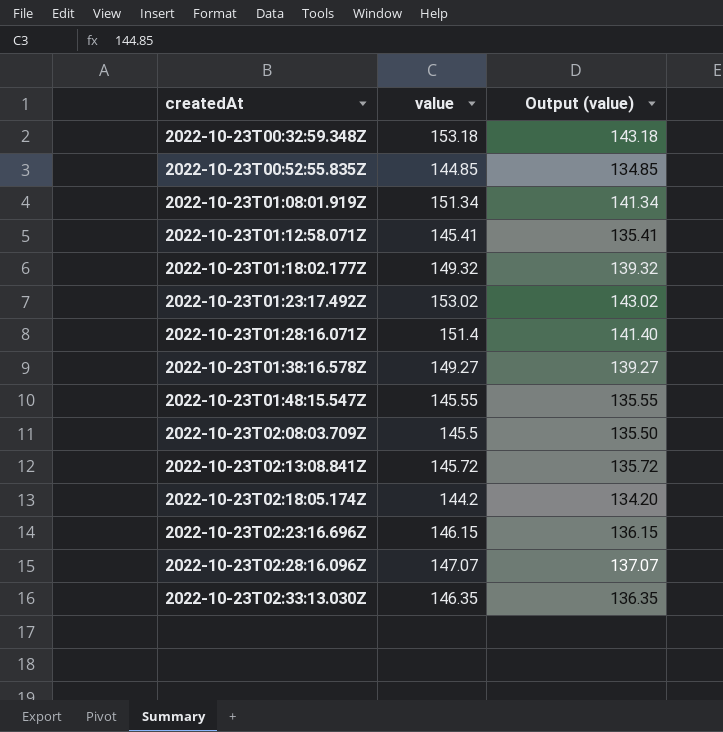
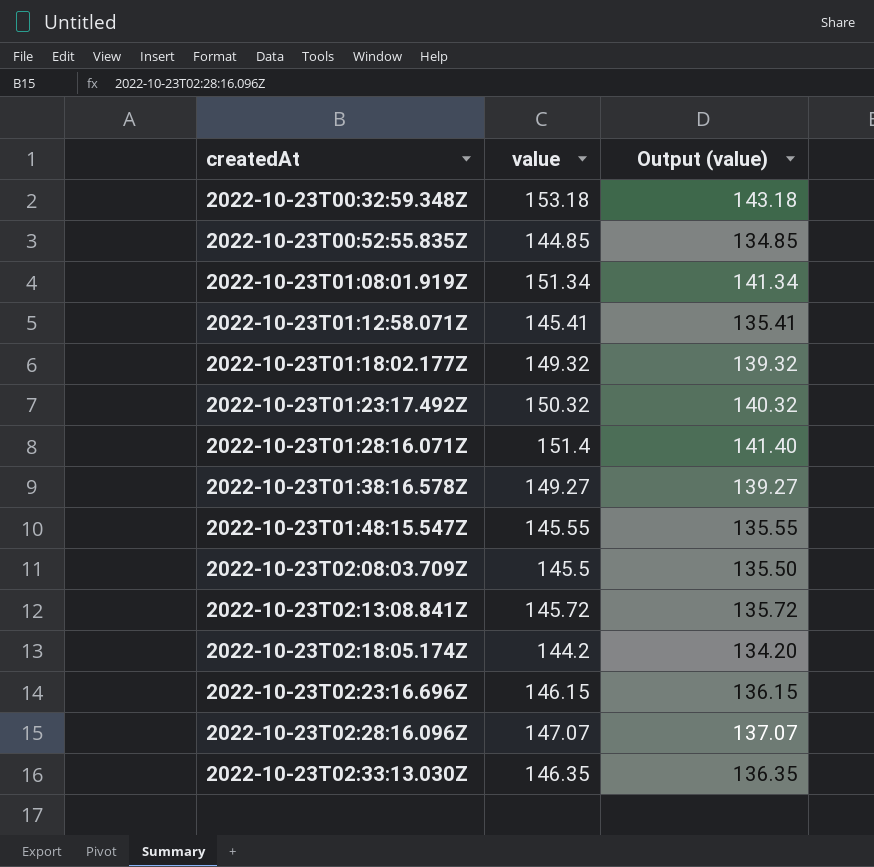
2022-10-23T01:23:17.492Z | value: 153.02 -> 150.32
2022-10-23T01:23:17.492Z | Output (value): 143.02 -> 140.32

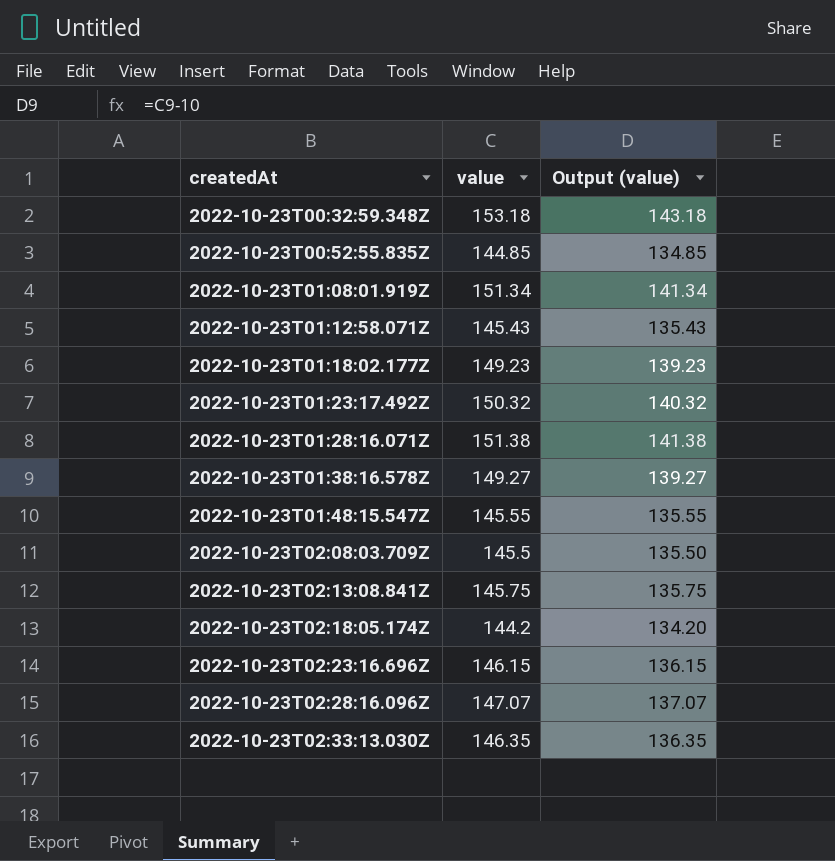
2022-10-23T01:12:58.071Z | value: 145.41 -> 145.43
2022-10-23T01:12:58.071Z | Output (value): 135.41 -> 135.43
2022-10-23T01:18:02.177Z | value: 149.32 -> 149.23
2022-10-23T01:18:02.177Z | Output (value): 139.32 -> 139.23
2022-10-23T01:28:16.071Z | value: 151.4 -> 151.38
2022-10-23T01:28:16.071Z | Output (value): 141.40 -> 141.38
2022-10-23T02:13:08.841Z | value: 145.72 -> 145.75
2022-10-23T02:13:08.841Z | Output (value): 135.72 -> 135.75

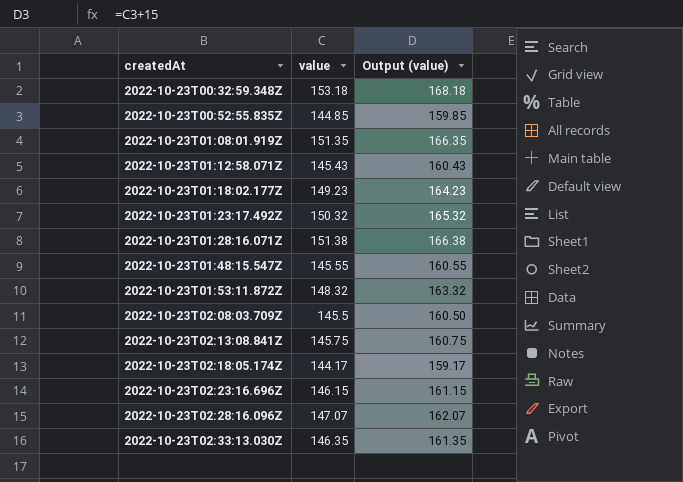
column Output (value) | formula: [value] - 10 -> [value] + 15
row 2022-10-23T01:38:16.578Z: 149.27 | 139.27 -> none
2022-10-23T01:08:01.919Z | value: 151.34 -> 151.35
row 2022-10-23T01:53:11.872Z: none -> 148.32 | 163.32
2022-10-23T02:18:05.174Z | value: 144.2 -> 144.17

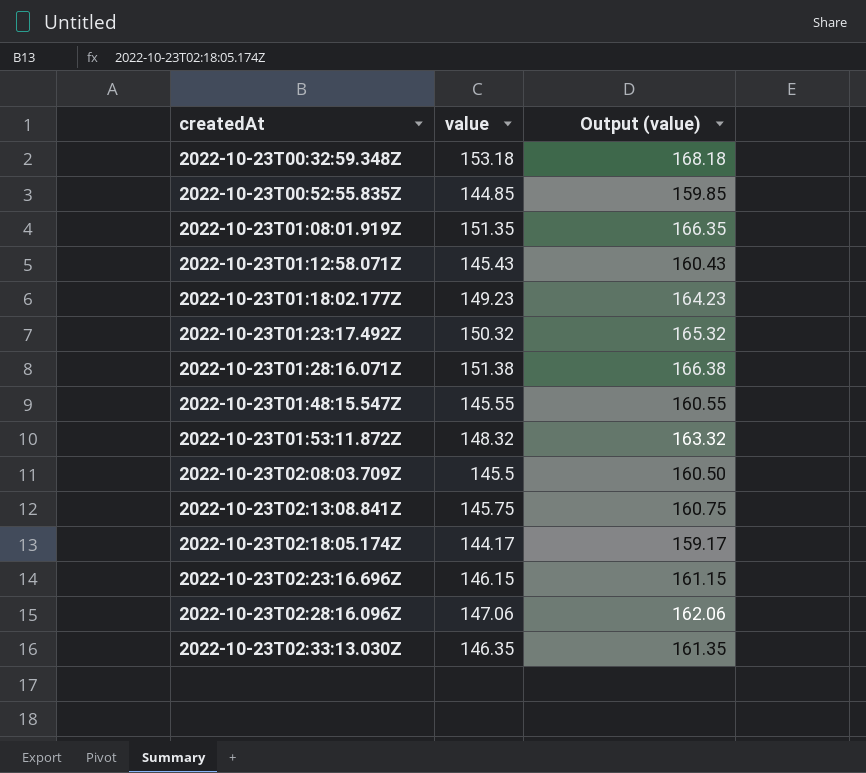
2022-10-23T02:28:16.096Z | value: 147.07 -> 147.06
2022-10-23T02:28:16.096Z | Output (value): 162.07 -> 162.06

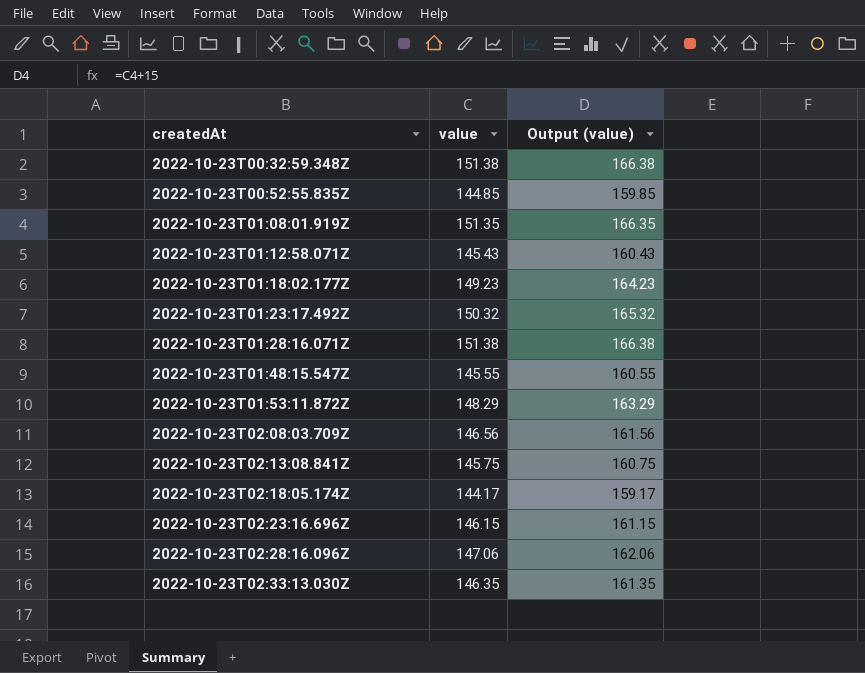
2022-10-23T00:32:59.348Z | value: 153.18 -> 151.38
2022-10-23T00:32:59.348Z | Output (value): 168.18 -> 166.38
2022-10-23T01:53:11.872Z | value: 148.32 -> 148.29
2022-10-23T01:53:11.872Z | Output (value): 163.32 -> 163.29
2022-10-23T02:08:03.709Z | value: 145.5 -> 146.56
2022-10-23T02:08:03.709Z | Output (value): 160.50 -> 161.56

